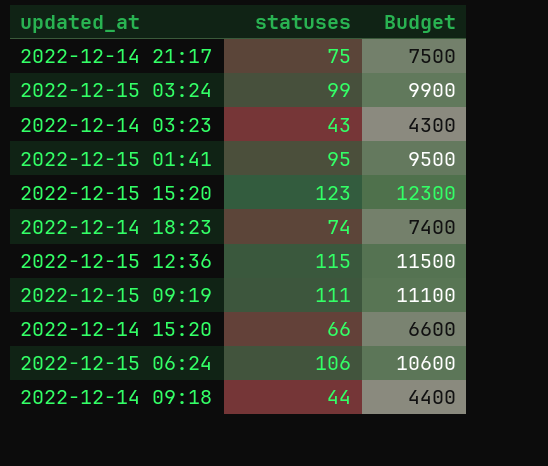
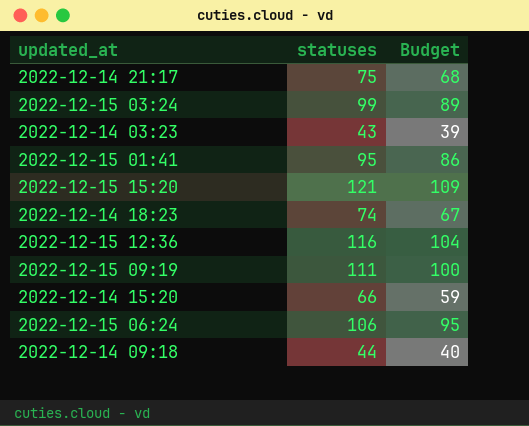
column Budget | formula: [statuses] * 100 -> [statuses] * 0.9
2022-12-15 15:20 | statuses: 123 -> 121
2022-12-15 12:36 | statuses: 115 -> 116

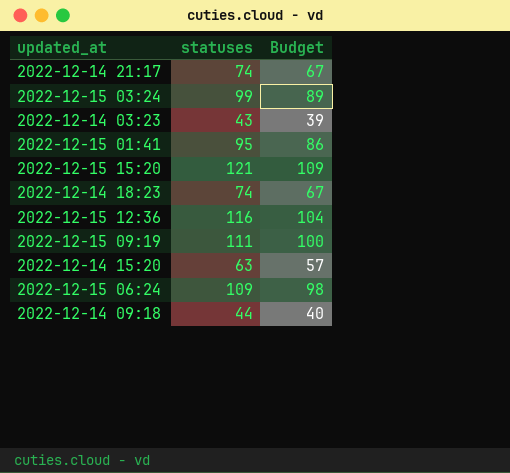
2022-12-14 21:17 | statuses: 75 -> 74
2022-12-14 21:17 | Budget: 68 -> 67
2022-12-14 15:20 | statuses: 66 -> 63
2022-12-14 15:20 | Budget: 59 -> 57
2022-12-15 06:24 | statuses: 106 -> 109
2022-12-15 06:24 | Budget: 95 -> 98

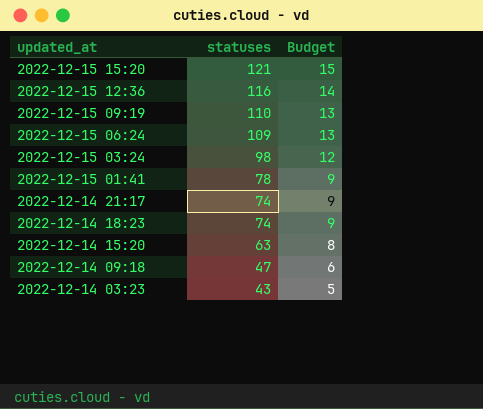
row order: none -> updated_at descending
column Budget | formula: [statuses] * 0.9 -> [statuses] * 0.12
2022-12-15 09:19 | statuses: 111 -> 110
2022-12-15 03:24 | statuses: 99 -> 98
2022-12-15 01:41 | statuses: 95 -> 78
2022-12-14 09:18 | statuses: 44 -> 47

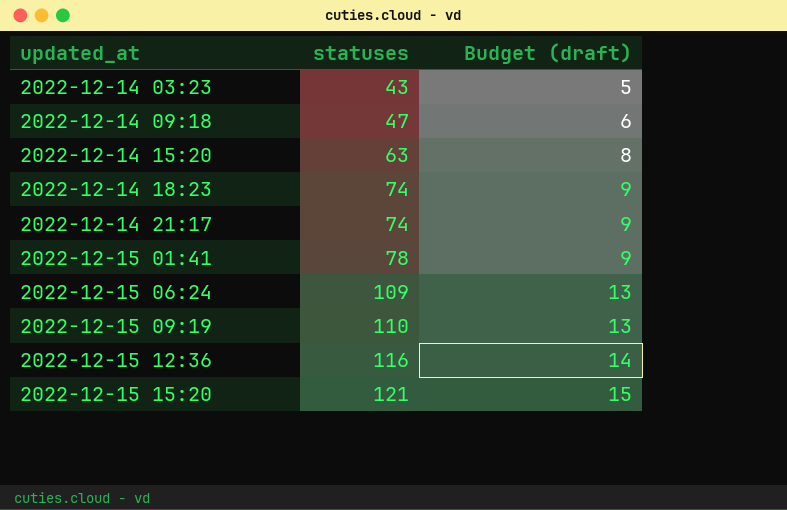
row order: updated_at descending -> updated_at ascending
column name: Budget -> Budget (draft)
row 2022-12-15 03:24: 98 | 12 -> none

